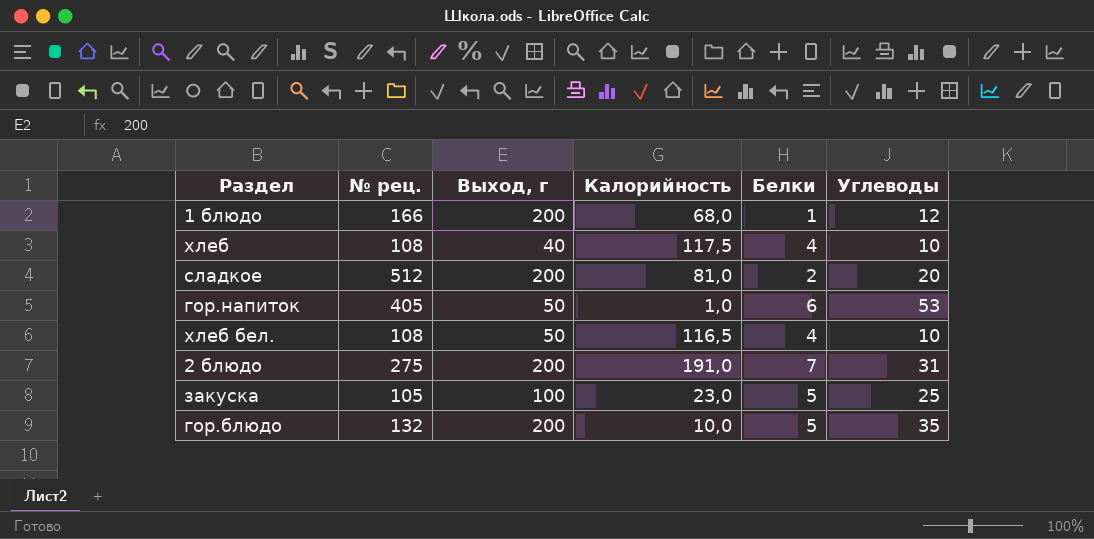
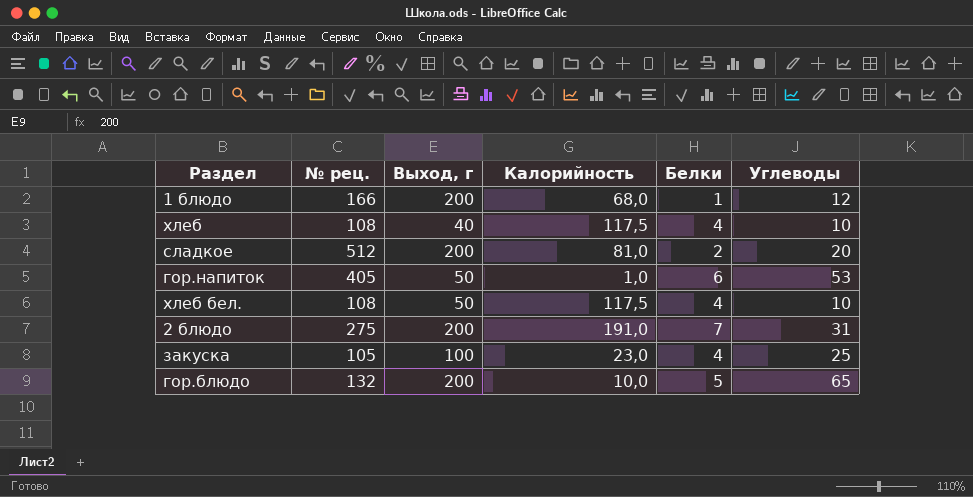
хлеб бел. | Калорийность: 116,5 -> 117,5
закуска | Белки: 5 -> 4
гор.блюдо | Углеводы: 35 -> 65

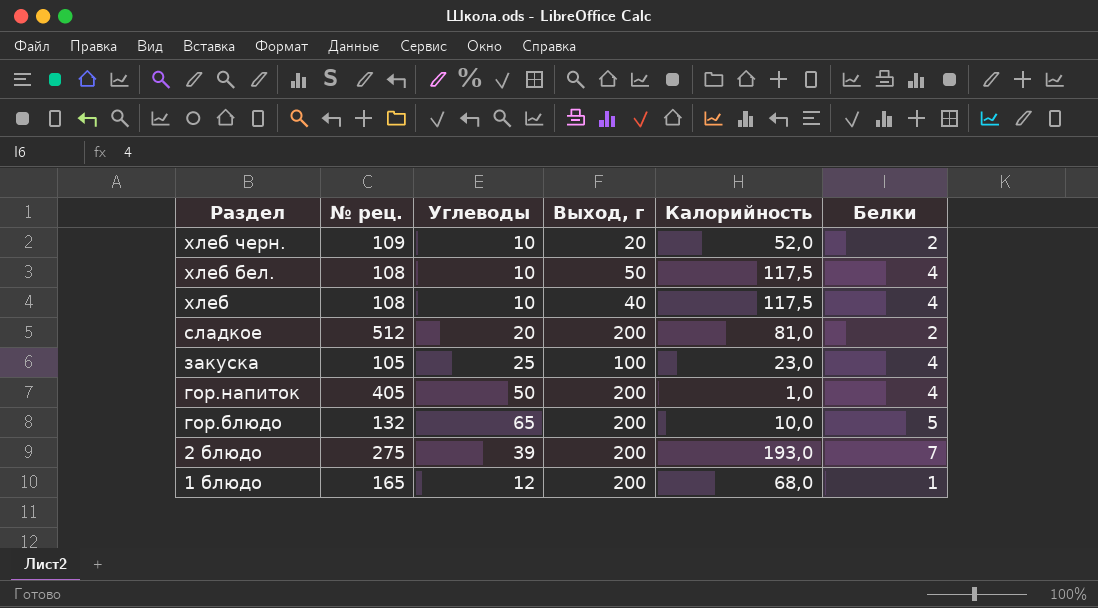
row order: none -> Раздел descending
column Углеводы | position: 6 -> 3
row хлеб черн.: none -> 109 | 10 | 20 | 52,0 | 2
гор.напиток | Углеводы: 53 -> 50
гор.напиток | Выход, г: 50 -> 200
гор.напиток | Белки: 6 -> 4
2 блюдо | Углеводы: 31 -> 39
2 блюдо | Калорийность: 191,0 -> 193,0
1 блюдо | № рец.: 166 -> 165

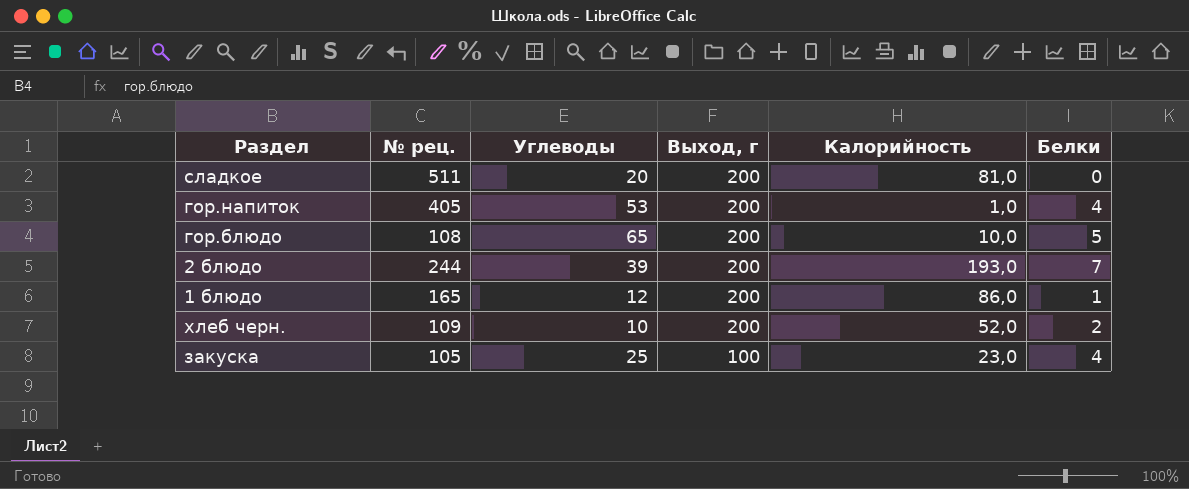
row order: Раздел descending -> Выход, г descending
row хлеб бел.: 108 | 10 | 50 | 117,5 | 4 -> none
row хлеб: 108 | 10 | 40 | 117,5 | 4 -> none
сладкое | № рец.: 512 -> 511
сладкое | Белки: 2 -> 0
гор.напиток | Углеводы: 50 -> 53
гор.блюдо | № рец.: 132 -> 108
2 блюдо | № рец.: 275 -> 244
1 блюдо | Калорийность: 68,0 -> 86,0
хлеб черн. | Выход, г: 20 -> 200

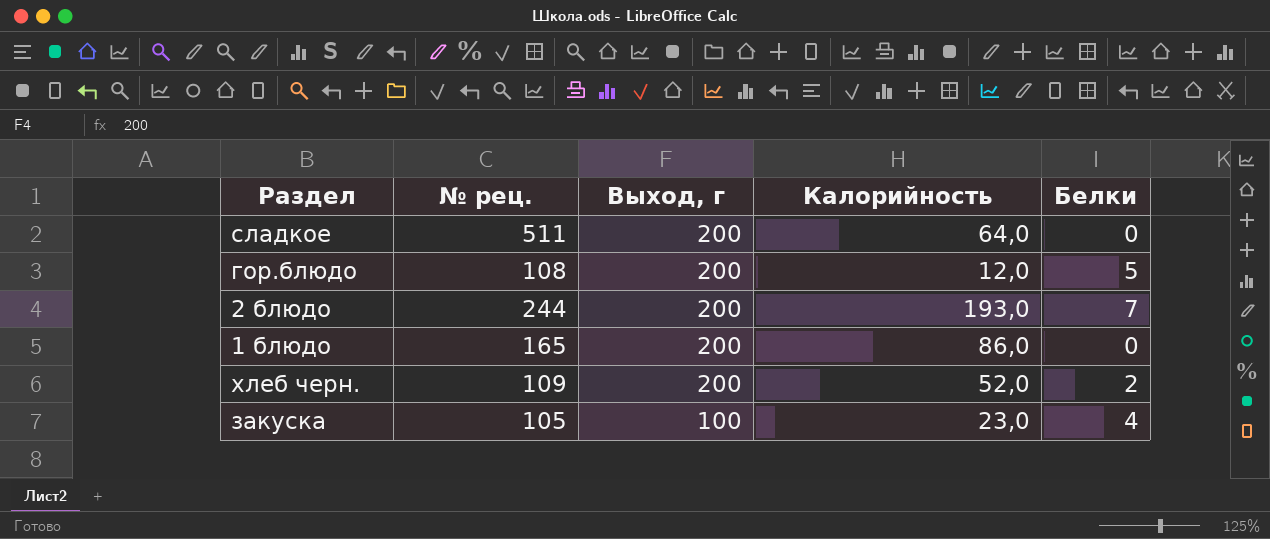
column Углеводы | position: 3 -> none
row гор.напиток: 405 | 53 | 200 | 1,0 | 4 -> none
сладкое | Калорийность: 81,0 -> 64,0
гор.блюдо | Калорийность: 10,0 -> 12,0
1 блюдо | Белки: 1 -> 0

